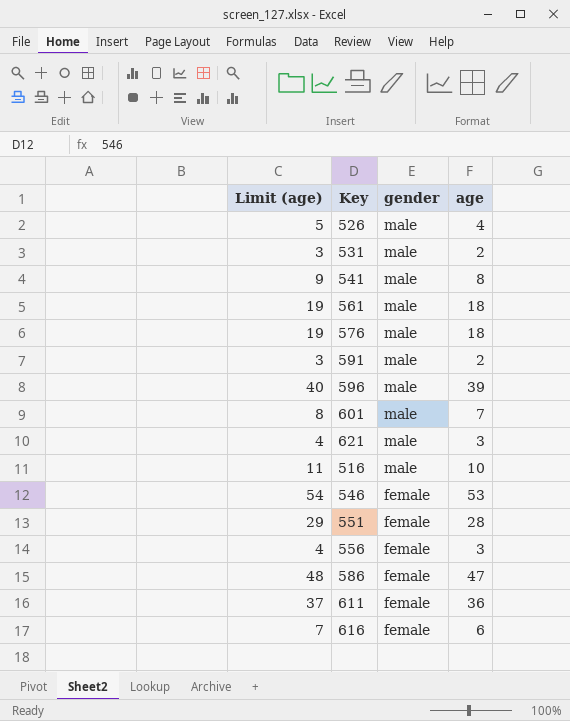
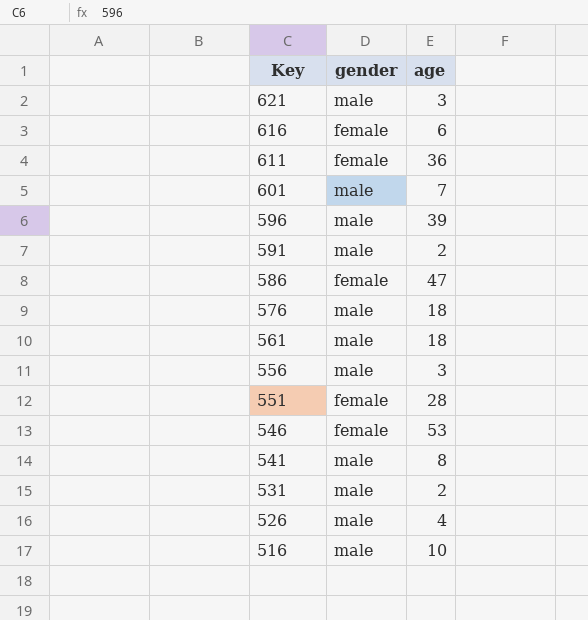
row order: gender descending -> Key descending
column Limit (age) | formula: [age] + 1 -> none
556 | gender: female -> male

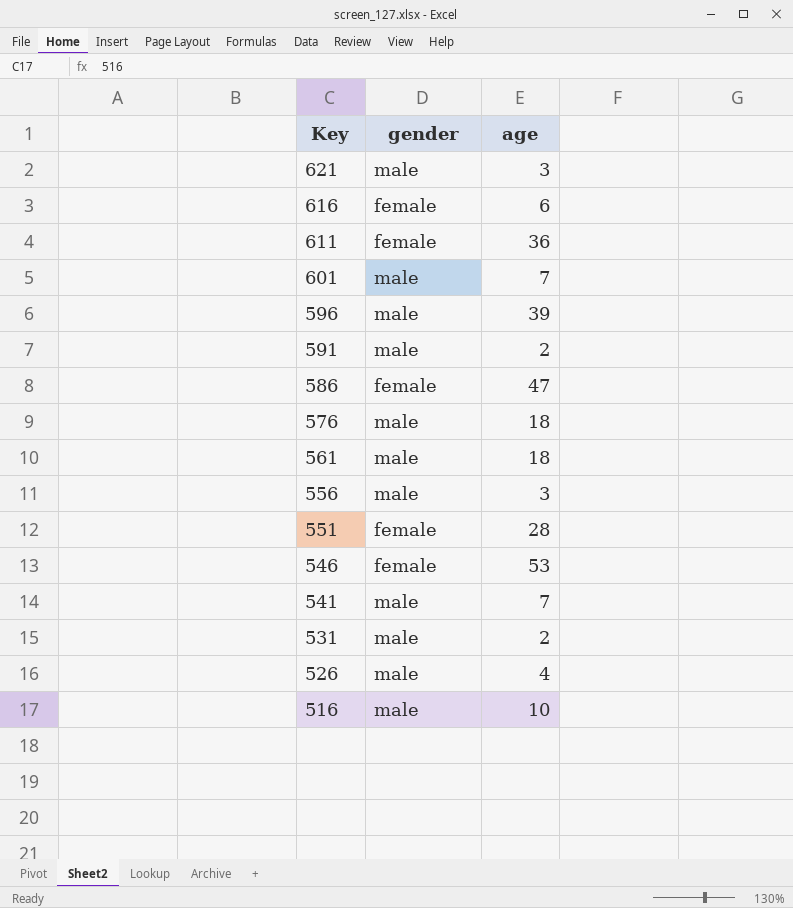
541 | age: 8 -> 7

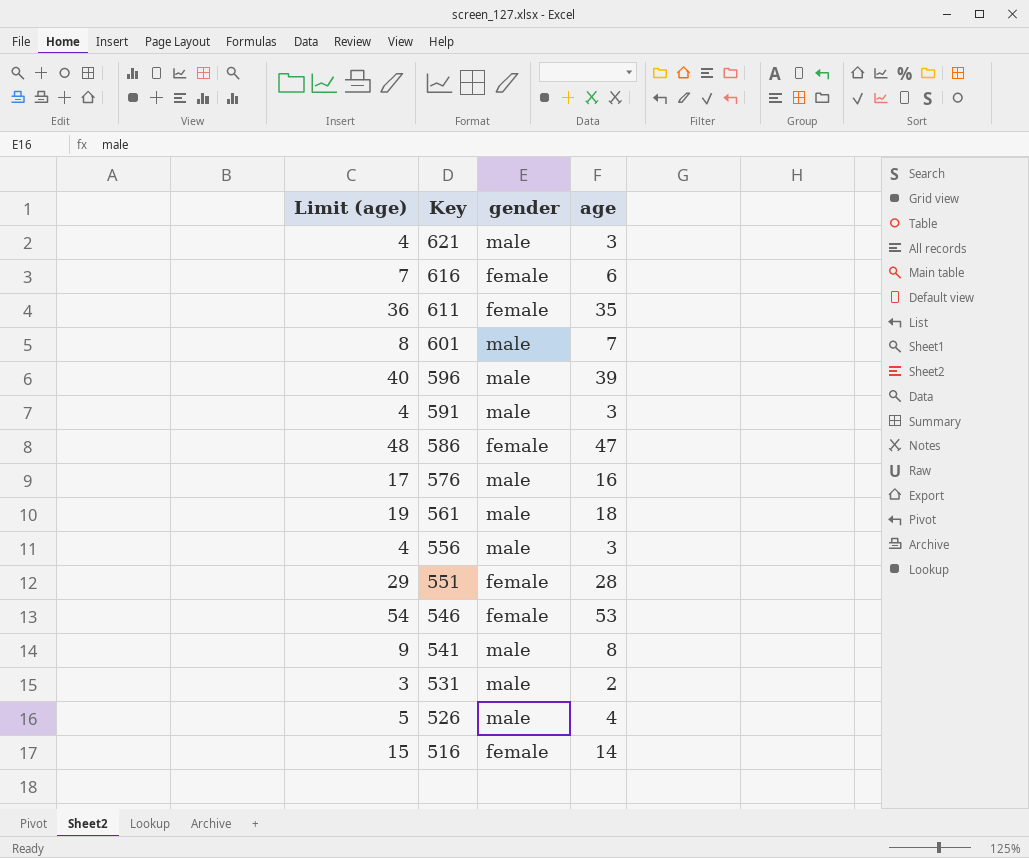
column Limit (age) | formula: none -> [age] + 1
611 | age: 36 -> 35
591 | age: 2 -> 3
576 | age: 18 -> 16
541 | age: 7 -> 8
516 | gender: male -> female
516 | age: 10 -> 14

